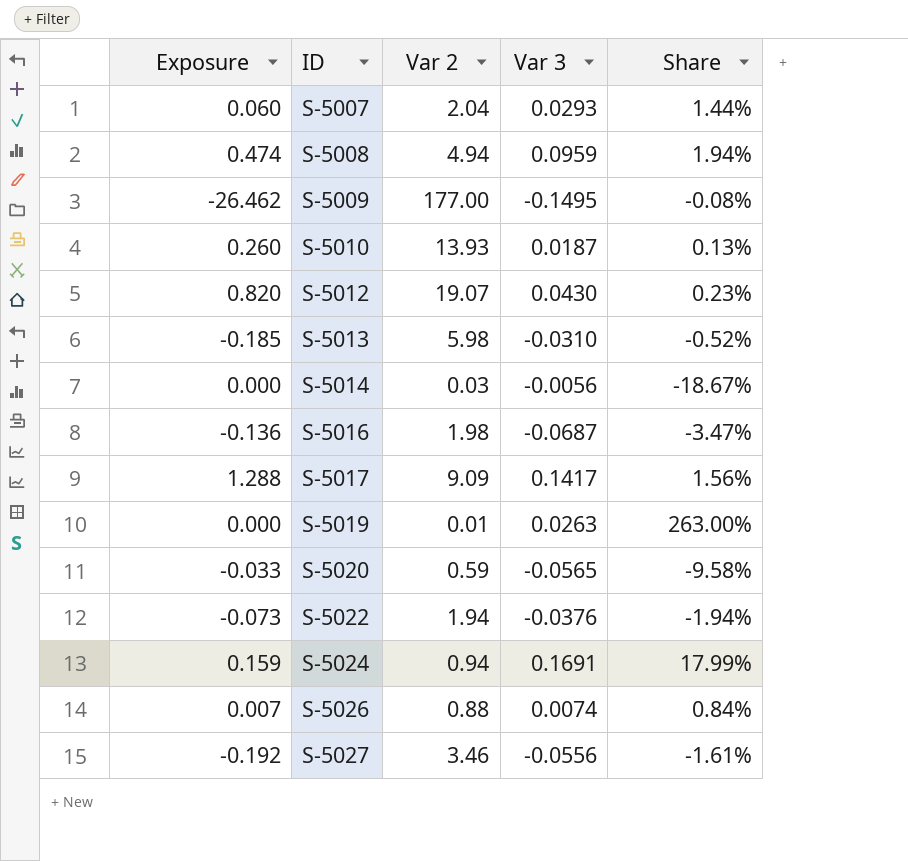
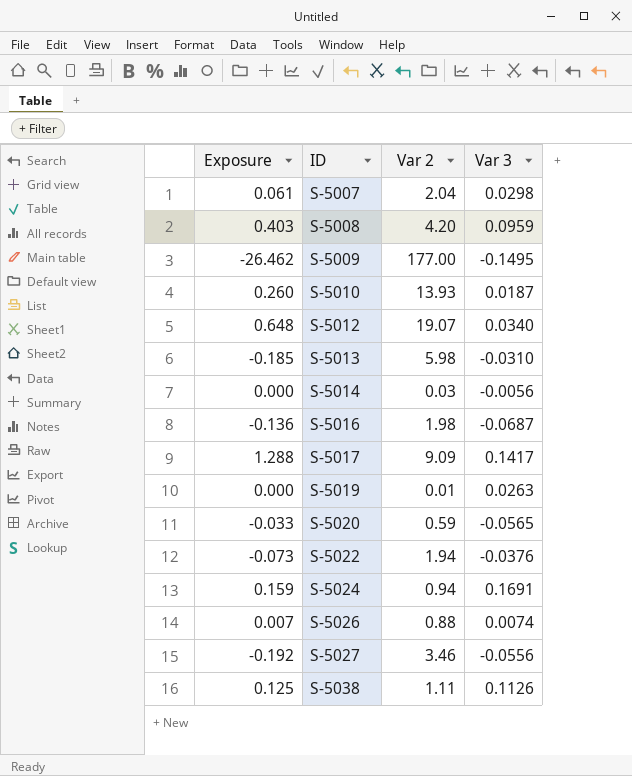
column Share | formula: [Var 3] / [Var 2] -> none
S-5007 | Exposure: 0.060 -> 0.061
S-5007 | Var 3: 0.0293 -> 0.0298
S-5008 | Exposure: 0.474 -> 0.403
S-5008 | Var 2: 4.94 -> 4.20
S-5012 | Exposure: 0.820 -> 0.648
S-5012 | Var 3: 0.0430 -> 0.0340
row S-5038: none -> 0.125 | 1.11 | 0.1126

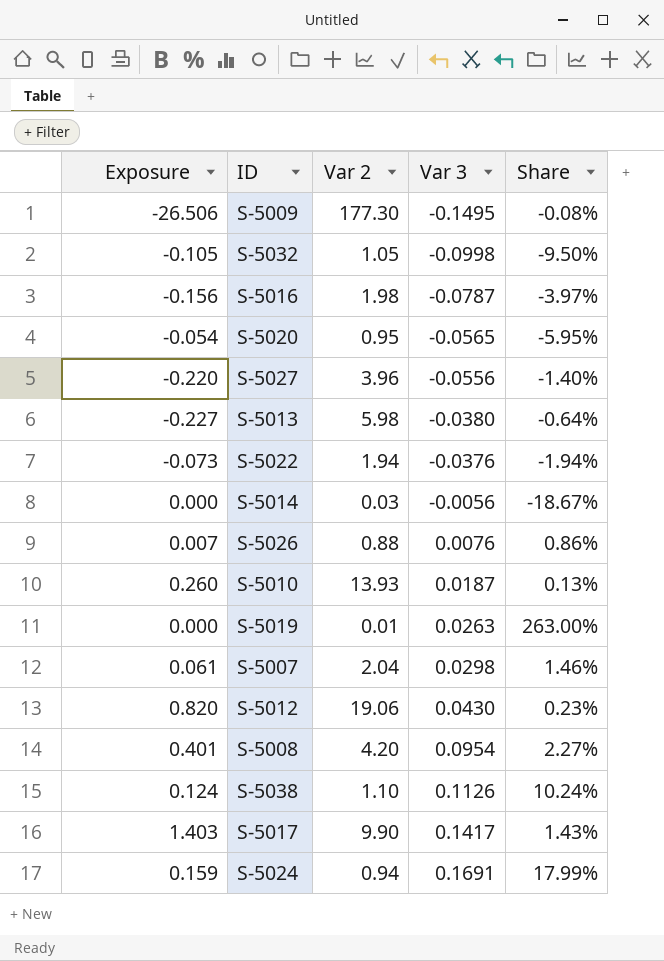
row order: ID ascending -> Var 3 ascending
column Share | formula: none -> [Var 3] / [Var 2]
S-5009 | Exposure: -26.462 -> -26.506
S-5009 | Var 2: 177.00 -> 177.30
row S-5032: none -> -0.105 | 1.05 | -0.0998 | -9.50%
S-5016 | Exposure: -0.136 -> -0.156
S-5016 | Var 3: -0.0687 -> -0.0787
S-5020 | Exposure: -0.033 -> -0.054
S-5020 | Var 2: 0.59 -> 0.95
S-5027 | Exposure: -0.192 -> -0.220
S-5027 | Var 2: 3.46 -> 3.96
S-5013 | Exposure: -0.185 -> -0.227
S-5013 | Var 3: -0.0310 -> -0.0380
S-5026 | Var 3: 0.0074 -> 0.0076
S-5012 | Exposure: 0.648 -> 0.820
S-5012 | Var 2: 19.07 -> 19.06
S-5012 | Var 3: 0.0340 -> 0.0430
S-5008 | Exposure: 0.403 -> 0.401
S-5008 | Var 3: 0.0959 -> 0.0954
S-5038 | Exposure: 0.125 -> 0.124
S-5038 | Var 2: 1.11 -> 1.10
S-5017 | Exposure: 1.288 -> 1.403
S-5017 | Var 2: 9.09 -> 9.90

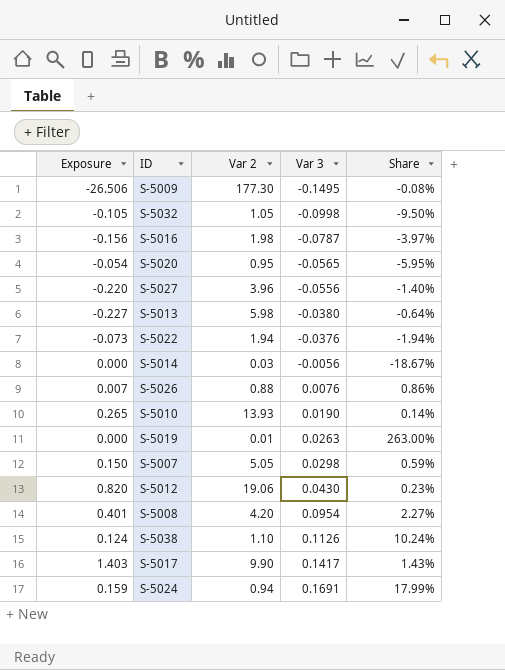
S-5010 | Exposure: 0.260 -> 0.265
S-5010 | Var 3: 0.0187 -> 0.0190
S-5010 | Share: 0.13% -> 0.14%
S-5007 | Exposure: 0.061 -> 0.150
S-5007 | Var 2: 2.04 -> 5.05
S-5007 | Share: 1.46% -> 0.59%

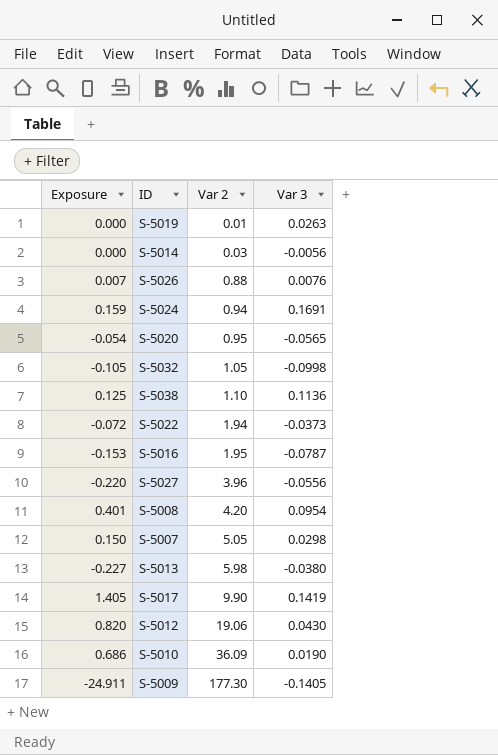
row order: Var 3 ascending -> Var 2 ascending
column Share | formula: [Var 3] / [Var 2] -> none
S-5038 | Exposure: 0.124 -> 0.125
S-5038 | Var 3: 0.1126 -> 0.1136
S-5022 | Exposure: -0.073 -> -0.072
S-5022 | Var 3: -0.0376 -> -0.0373
S-5016 | Exposure: -0.156 -> -0.153
S-5016 | Var 2: 1.98 -> 1.95
S-5017 | Exposure: 1.403 -> 1.405
S-5017 | Var 3: 0.1417 -> 0.1419
S-5010 | Exposure: 0.265 -> 0.686
S-5010 | Var 2: 13.93 -> 36.09
S-5009 | Exposure: -26.506 -> -24.911
S-5009 | Var 3: -0.1495 -> -0.1405

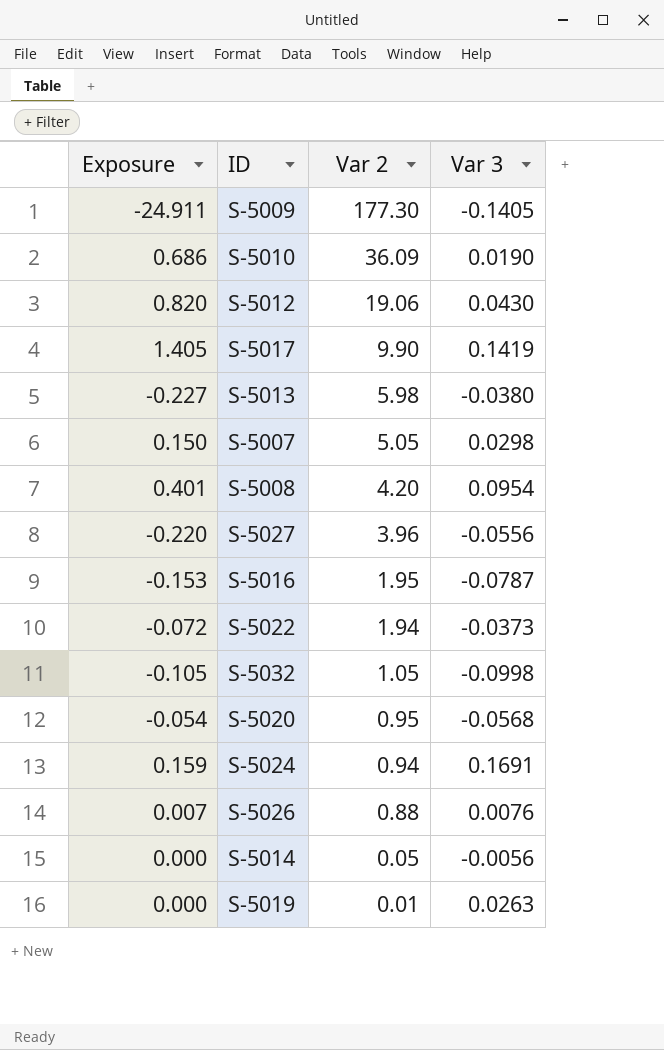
row order: Var 2 ascending -> Var 2 descending
row S-5038: 0.125 | 1.10 | 0.1136 -> none
S-5020 | Var 3: -0.0565 -> -0.0568
S-5014 | Var 2: 0.03 -> 0.05

